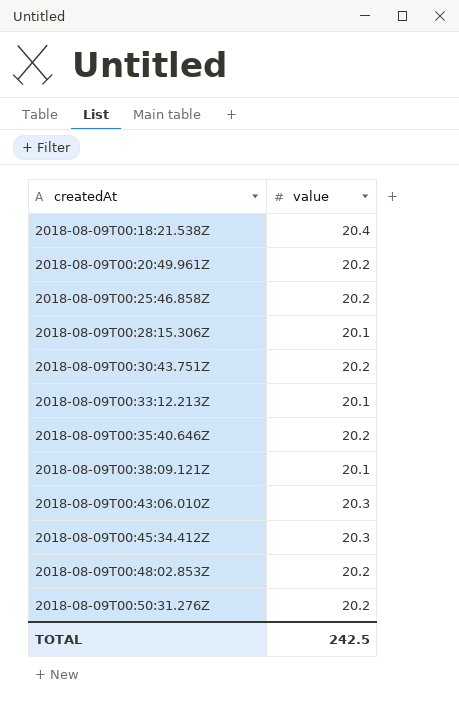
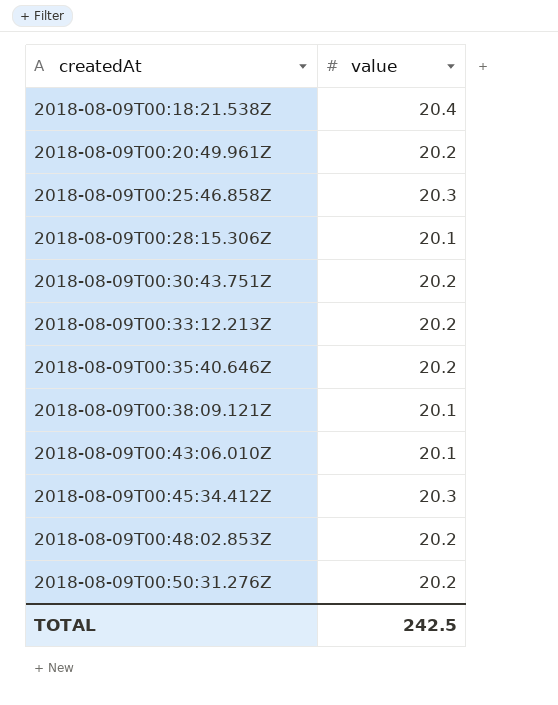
2018-08-09T00:25:46.858Z | value: 20.2 -> 20.3
2018-08-09T00:33:12.213Z | value: 20.1 -> 20.2
2018-08-09T00:43:06.010Z | value: 20.3 -> 20.1

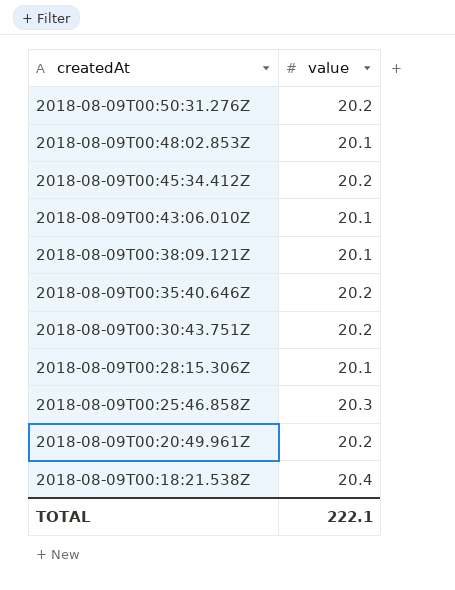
row order: createdAt ascending -> createdAt descending
row 2018-08-09T00:33:12.213Z: 20.2 -> none
2018-08-09T00:48:02.853Z | value: 20.2 -> 20.1
2018-08-09T00:45:34.412Z | value: 20.3 -> 20.2
TOTAL | value: 242.5 -> 222.1

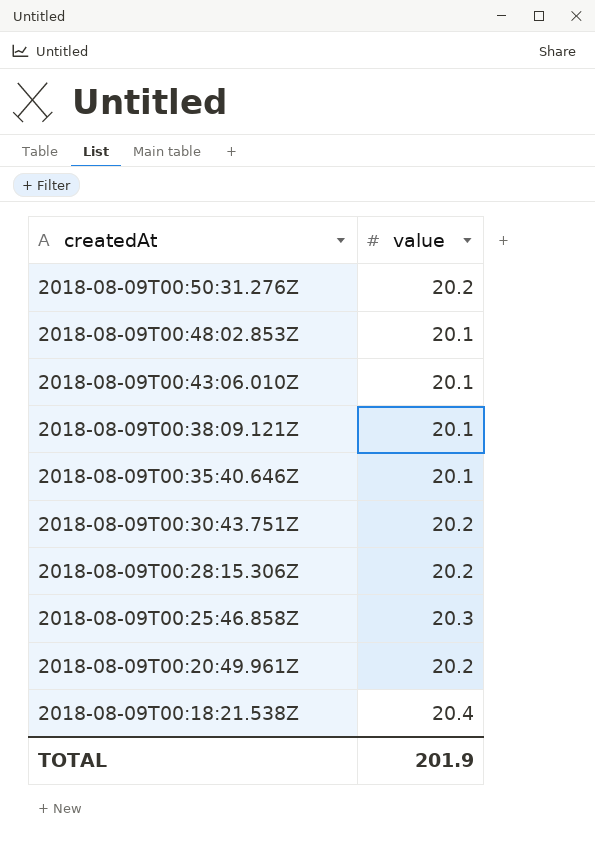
row 2018-08-09T00:45:34.412Z: 20.2 -> none
2018-08-09T00:35:40.646Z | value: 20.2 -> 20.1
2018-08-09T00:28:15.306Z | value: 20.1 -> 20.2
TOTAL | value: 222.1 -> 201.9

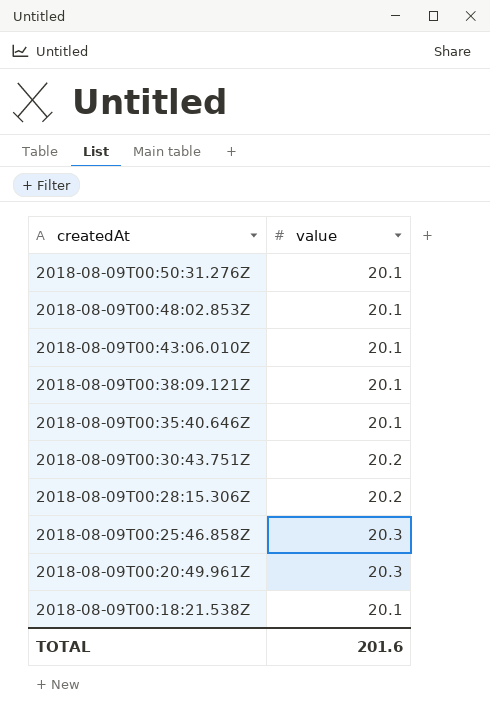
2018-08-09T00:50:31.276Z | value: 20.2 -> 20.1
2018-08-09T00:20:49.961Z | value: 20.2 -> 20.3
2018-08-09T00:18:21.538Z | value: 20.4 -> 20.1
TOTAL | value: 201.9 -> 201.6

